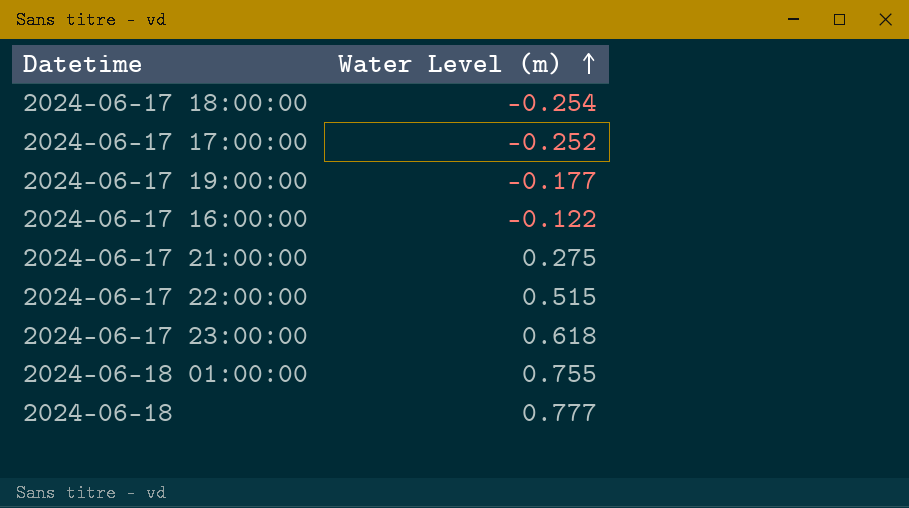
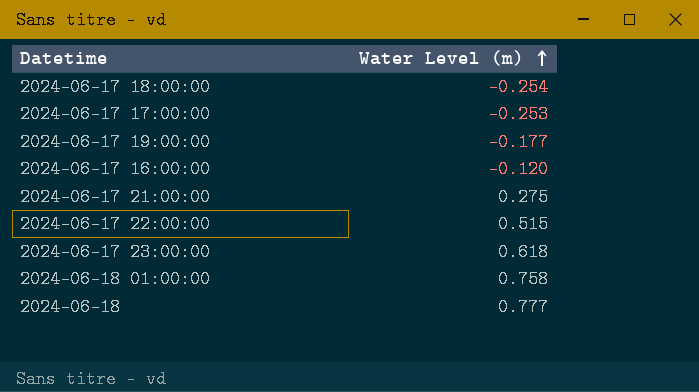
2024-06-17 17:00:00 | Water Level (m): -0.252 -> -0.253
2024-06-17 16:00:00 | Water Level (m): -0.122 -> -0.120
2024-06-18 01:00:00 | Water Level (m): 0.755 -> 0.758

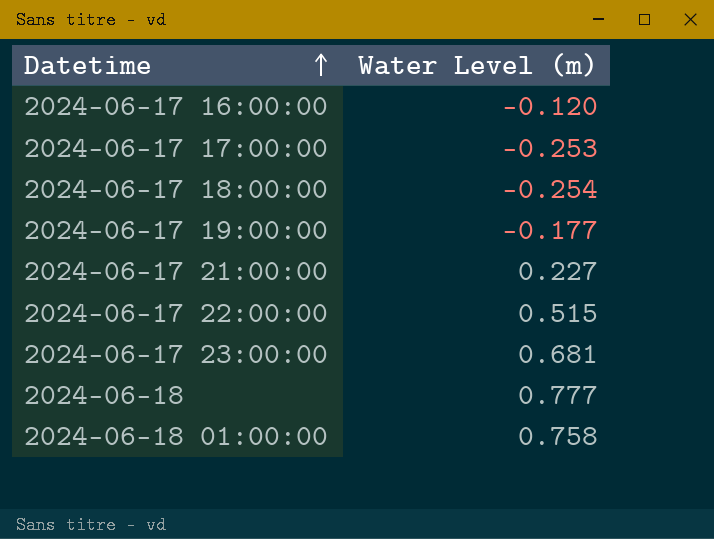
row order: Water Level (m) ascending -> Datetime ascending
2024-06-17 21:00:00 | Water Level (m): 0.275 -> 0.227
2024-06-17 23:00:00 | Water Level (m): 0.618 -> 0.681

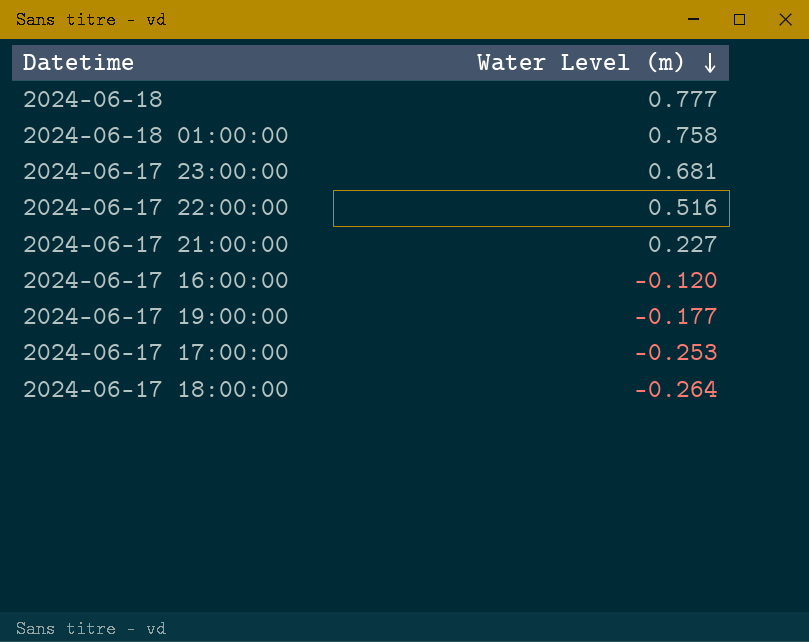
row order: Datetime ascending -> Water Level (m) descending
2024-06-17 22:00:00 | Water Level (m): 0.515 -> 0.516
2024-06-17 18:00:00 | Water Level (m): -0.254 -> -0.264

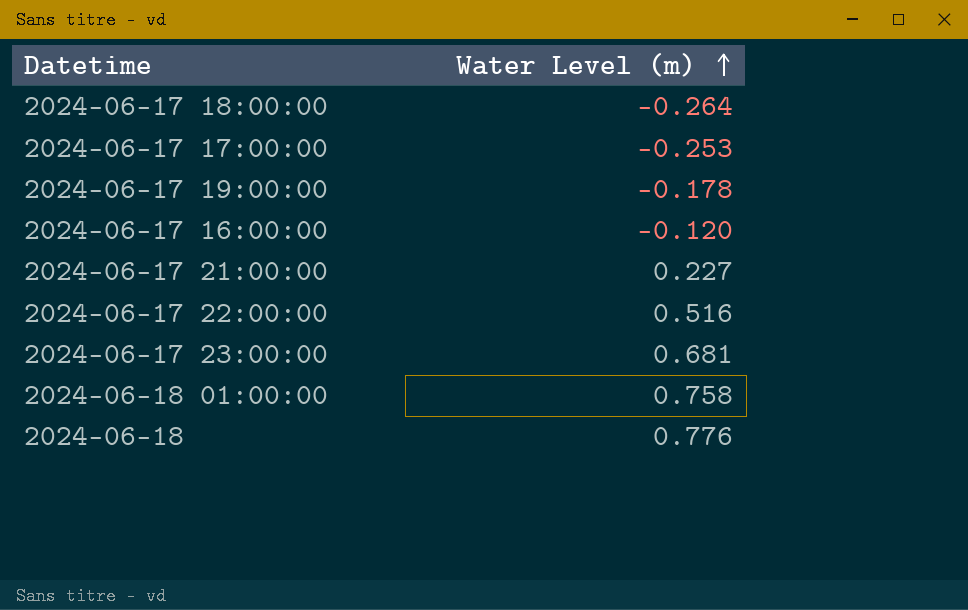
row order: Water Level (m) descending -> Water Level (m) ascending
2024-06-17 19:00:00 | Water Level (m): -0.177 -> -0.178
2024-06-18 | Water Level (m): 0.777 -> 0.776

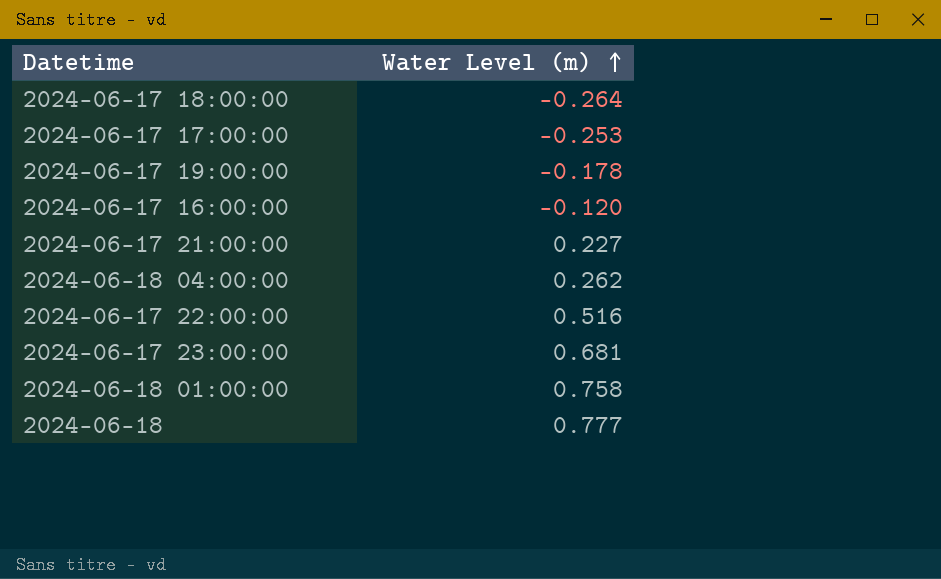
row 2024-06-18 04:00:00: none -> 0.262
2024-06-18 | Water Level (m): 0.776 -> 0.777

